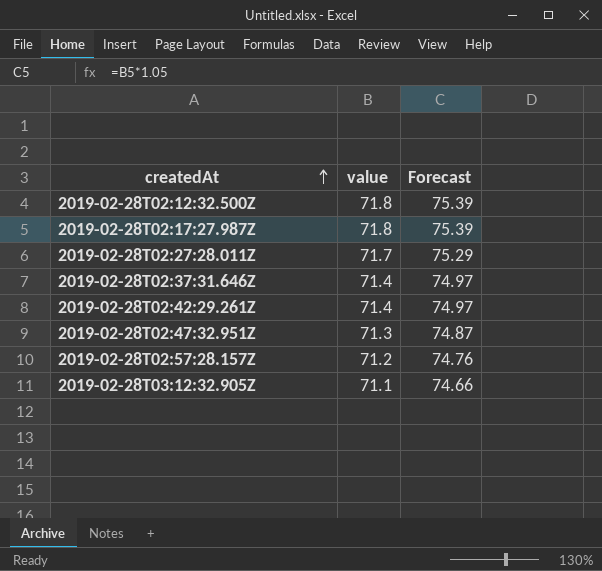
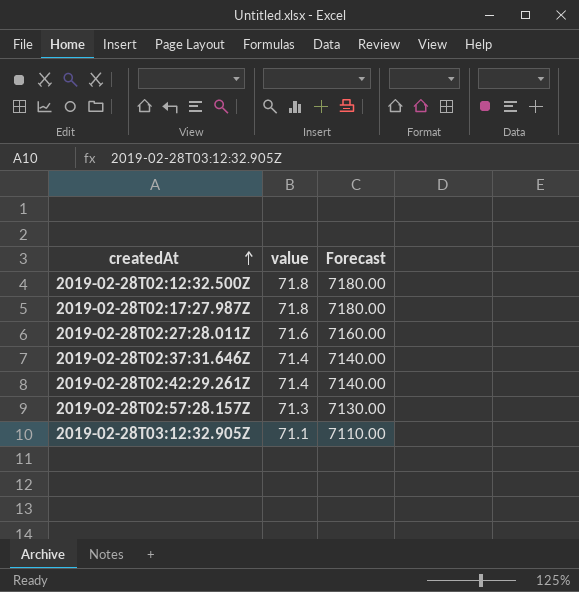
column Forecast | formula: [value] * 1.05 -> [value] * 100
row 2019-02-28T02:47:32.951Z: 71.3 | 74.87 -> none
2019-02-28T02:27:28.011Z | value: 71.7 -> 71.6
2019-02-28T02:57:28.157Z | value: 71.2 -> 71.3

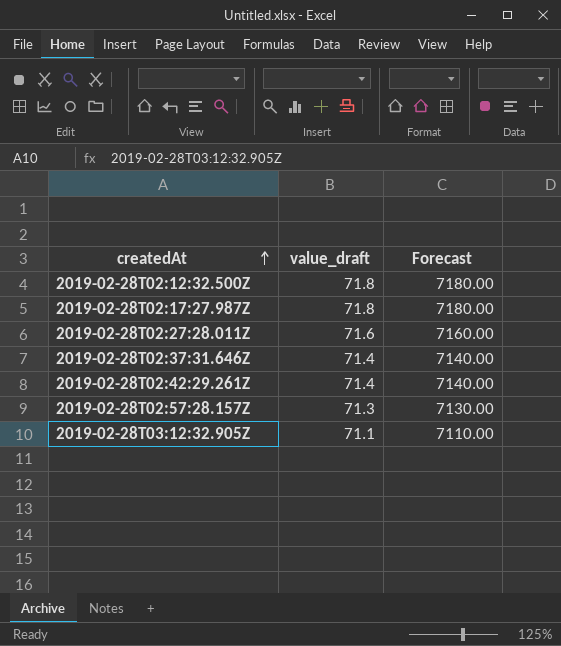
column name: value -> value_draft

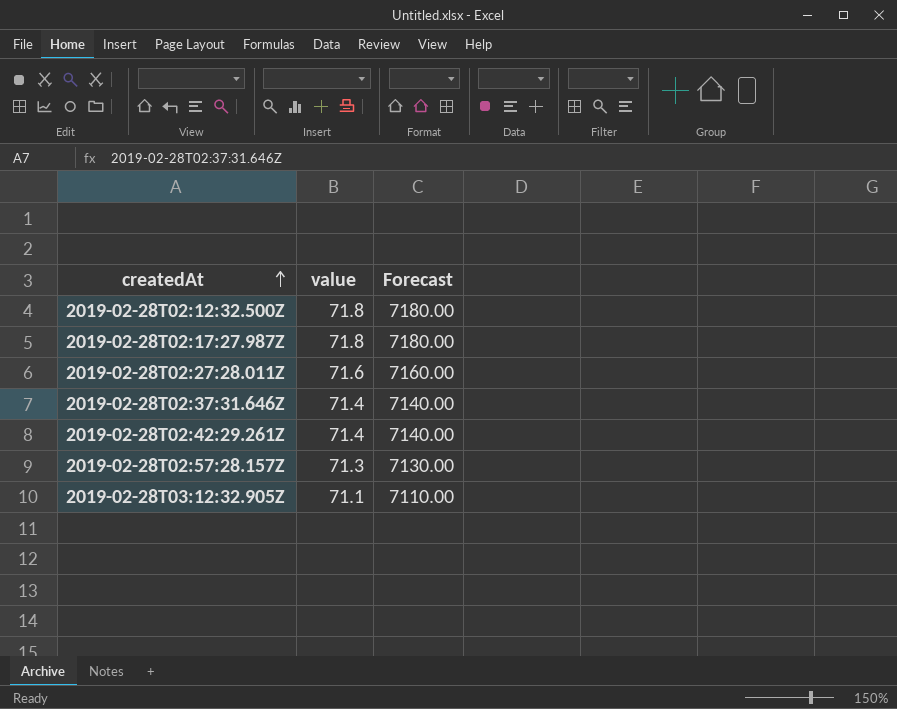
column name: value_draft -> value

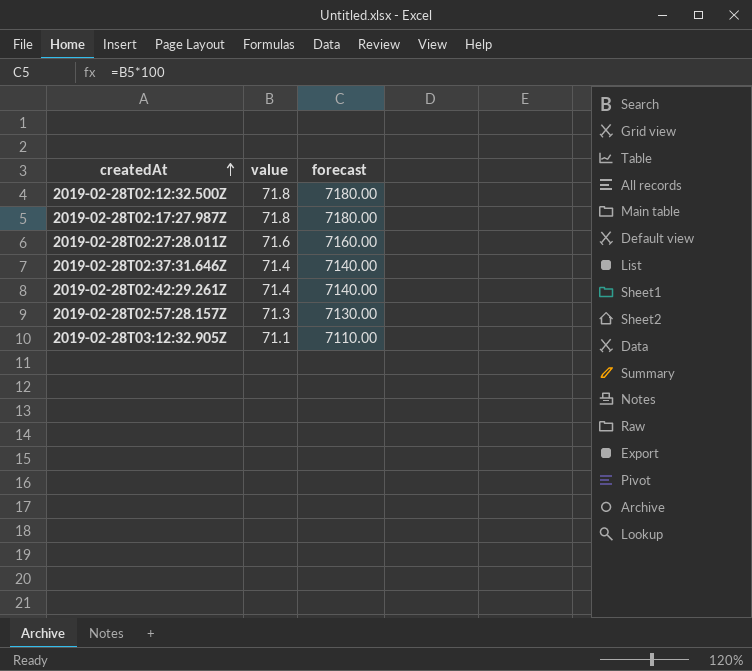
column name: Forecast -> forecast

